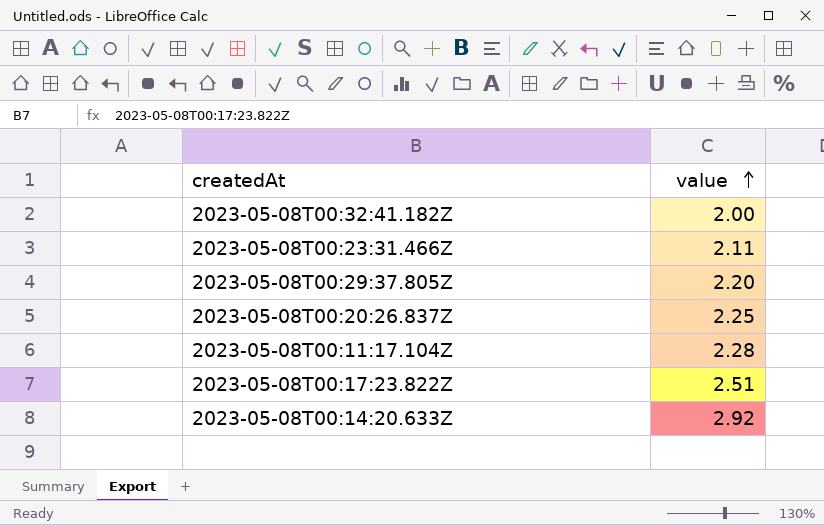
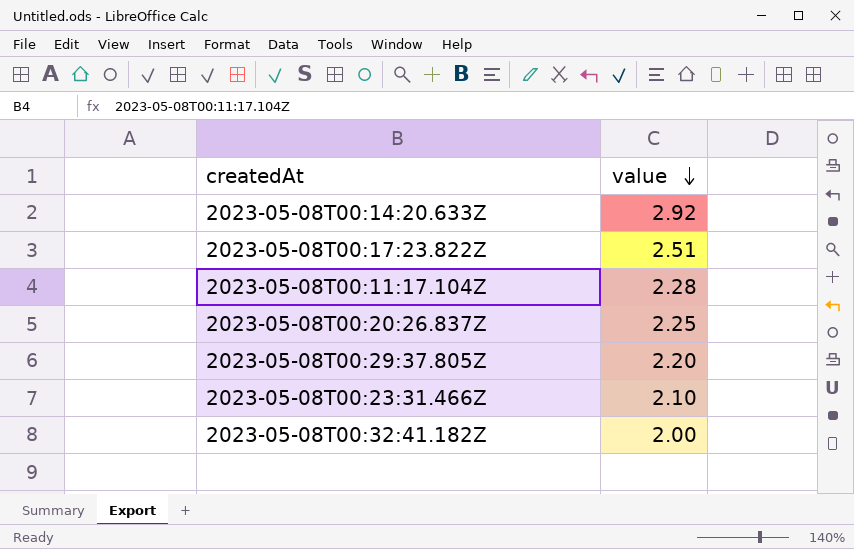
row order: value ascending -> value descending
2023-05-08T00:23:31.466Z | value: 2.11 -> 2.10

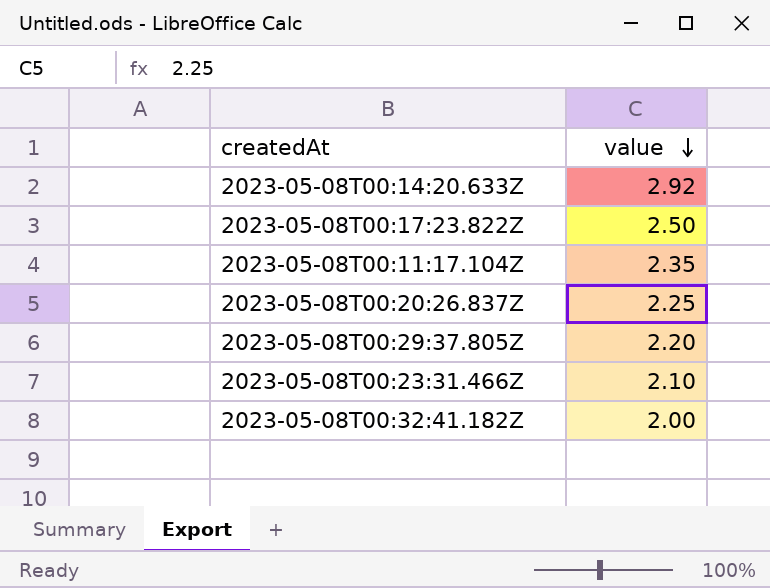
2023-05-08T00:17:23.822Z | value: 2.51 -> 2.50
2023-05-08T00:11:17.104Z | value: 2.28 -> 2.35

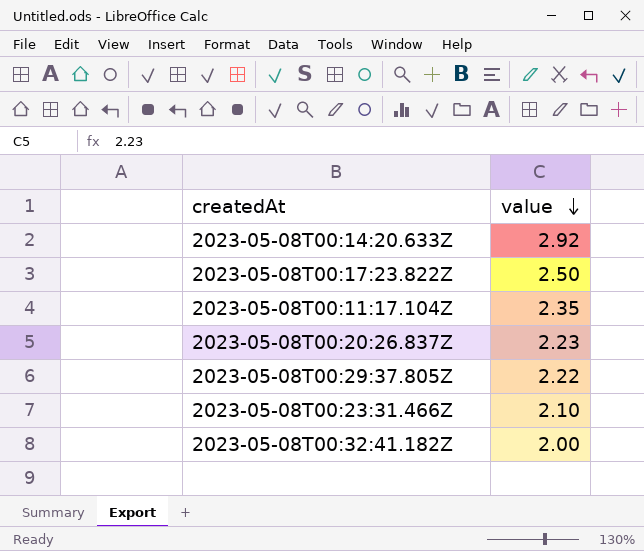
2023-05-08T00:20:26.837Z | value: 2.25 -> 2.23
2023-05-08T00:29:37.805Z | value: 2.20 -> 2.22

